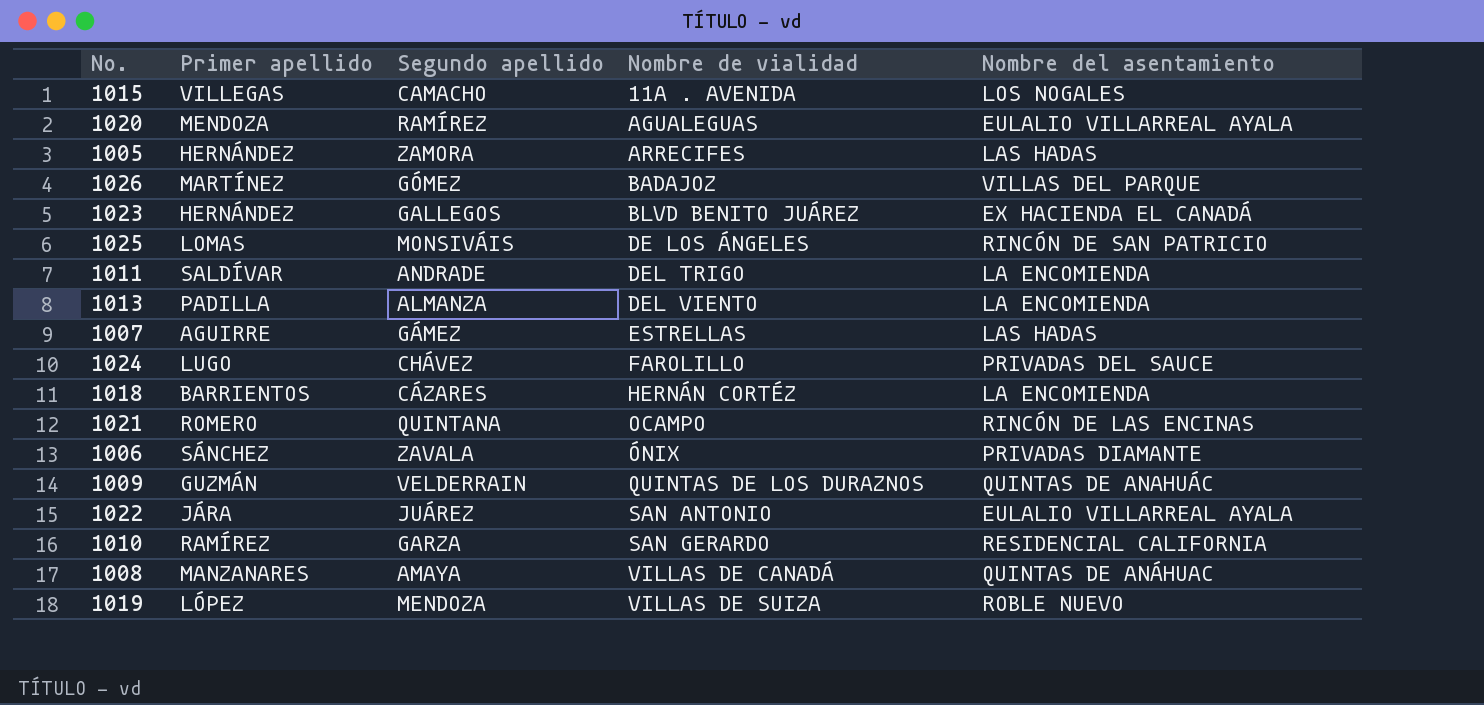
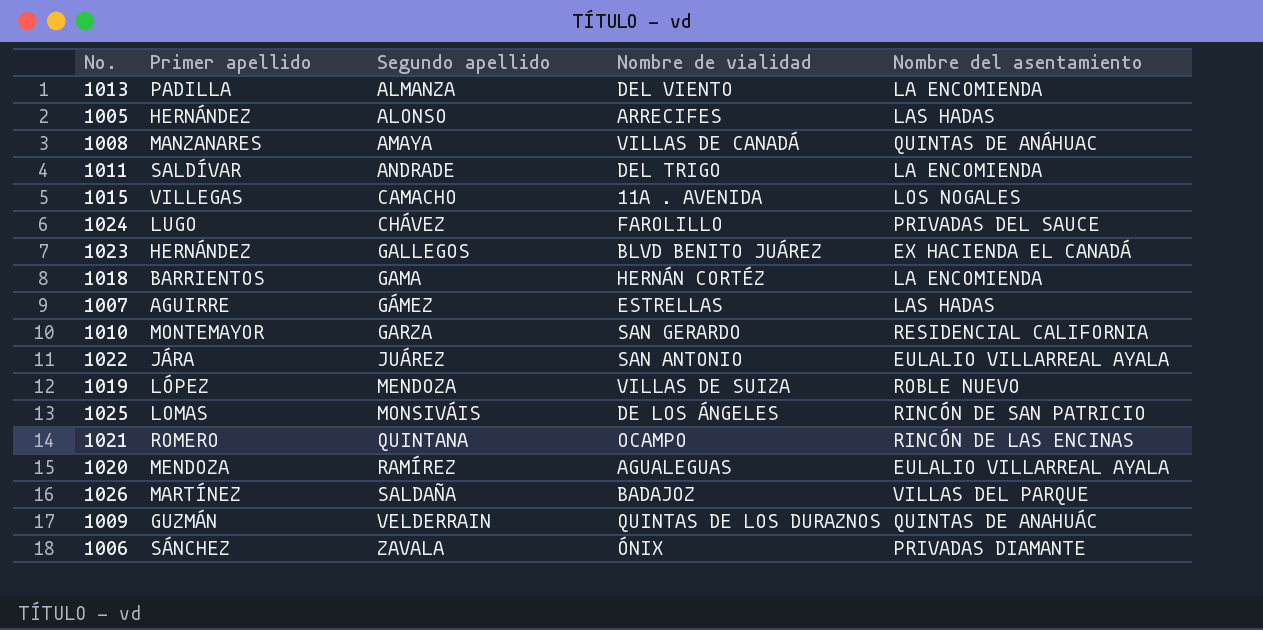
row order: Nombre de vialidad ascending -> Segundo apellido ascending
1005 | Segundo apellido: ZAMORA -> ALONSO
1018 | Segundo apellido: CÁZARES -> GAMA
1010 | Primer apellido: RAMÍREZ -> MONTEMAYOR
1026 | Segundo apellido: GÓMEZ -> SALDAÑA

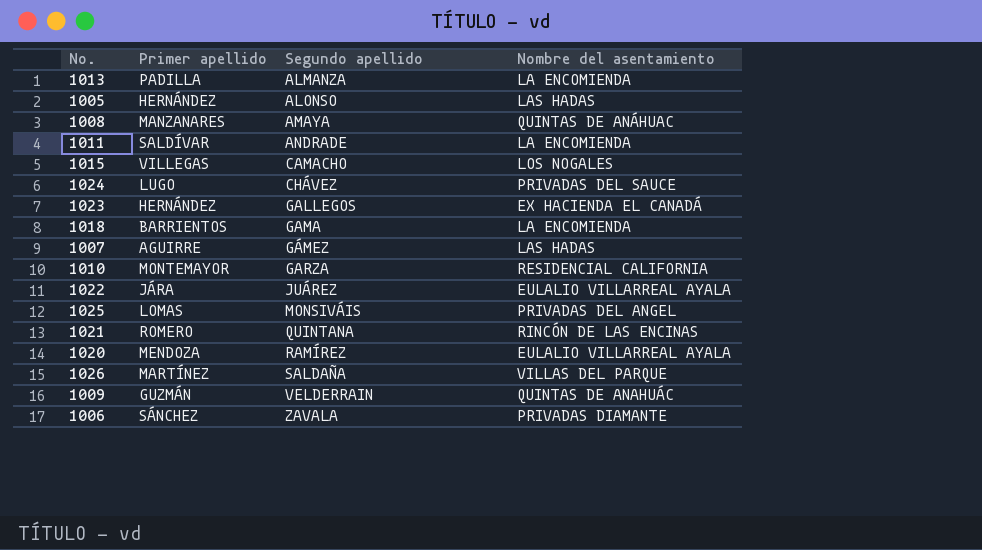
column Nombre de vialidad | position: 4 -> none
row 1019: LÓPEZ | MENDOZA | VILLAS DE SUIZA | ROBLE NUEVO -> none
1025 | Nombre del asentamiento: RINCÓN DE SAN PATRICIO -> PRIVADAS DEL ANGEL

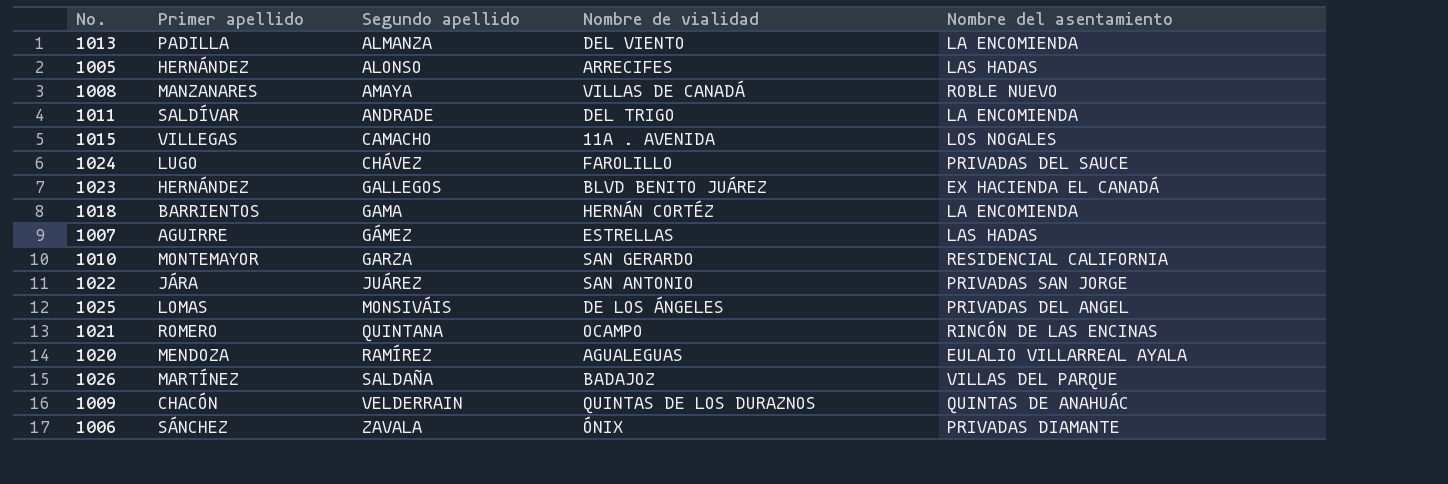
column Nombre de vialidad | position: none -> 4
1008 | Nombre del asentamiento: QUINTAS DE ANÁHUAC -> ROBLE NUEVO
1022 | Nombre del asentamiento: EULALIO VILLARREAL AYALA -> PRIVADAS SAN JORGE
1009 | Primer apellido: GUZMÁN -> CHACÓN

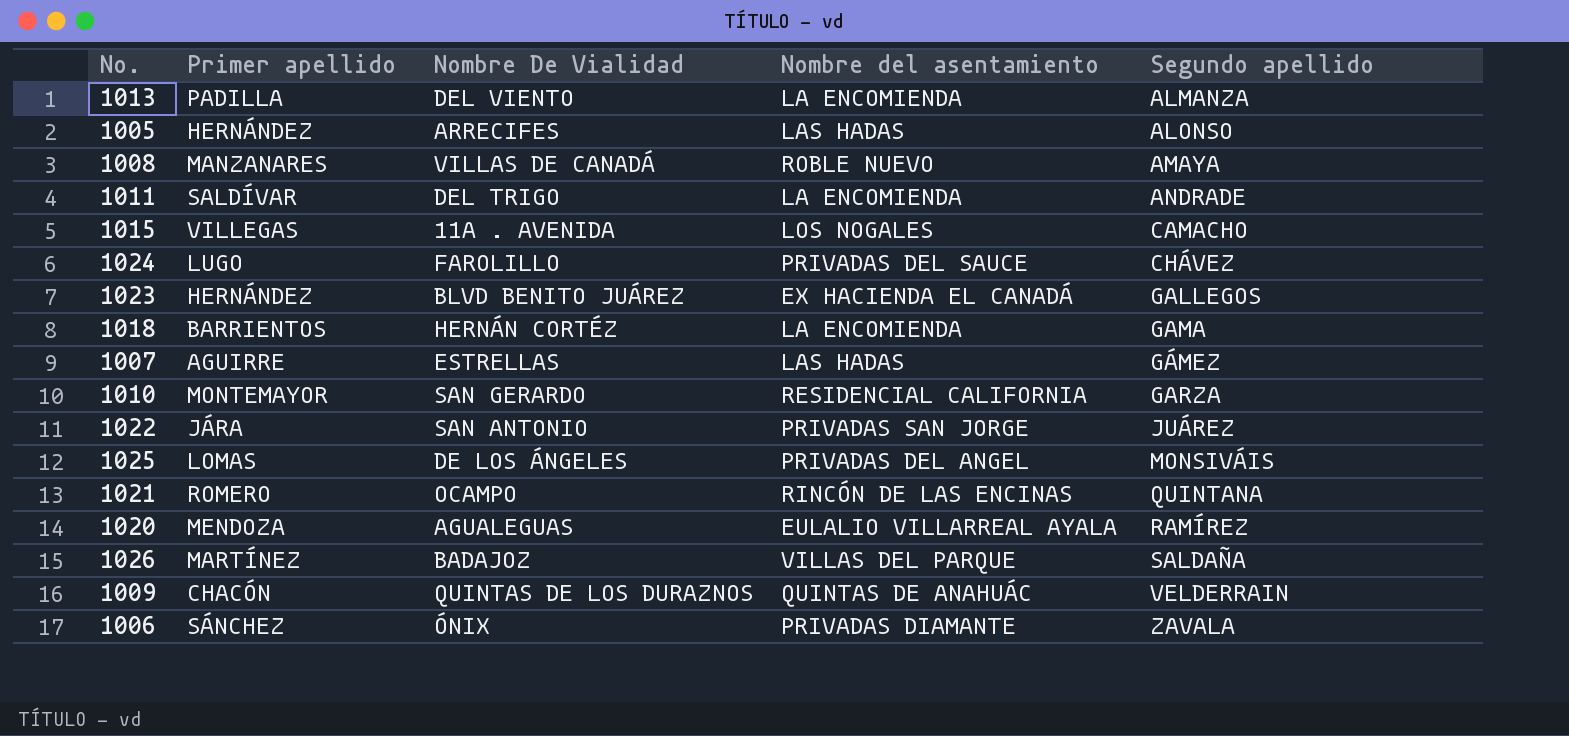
column name: Nombre de vialidad -> Nombre De Vialidad
column Segundo apellido | position: 3 -> 5

